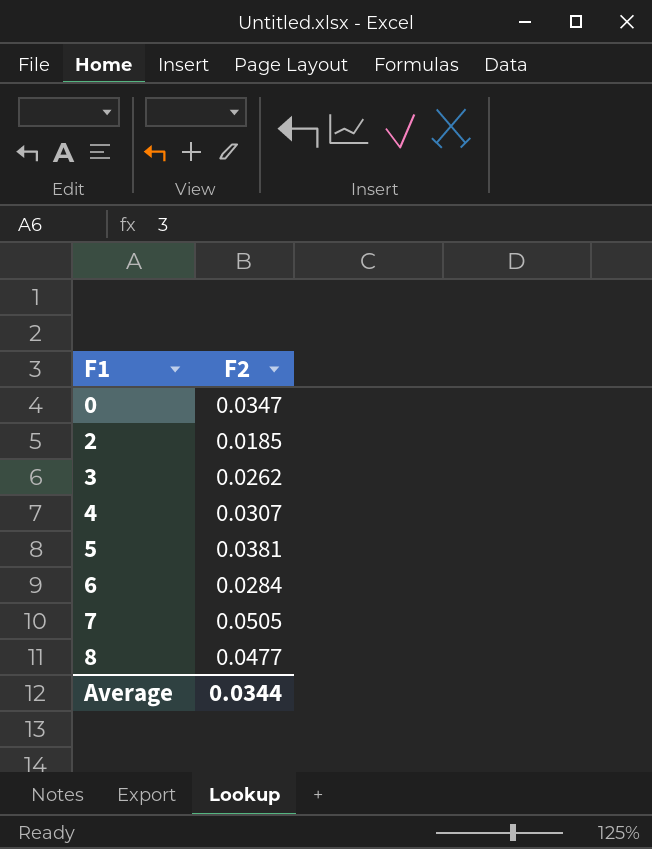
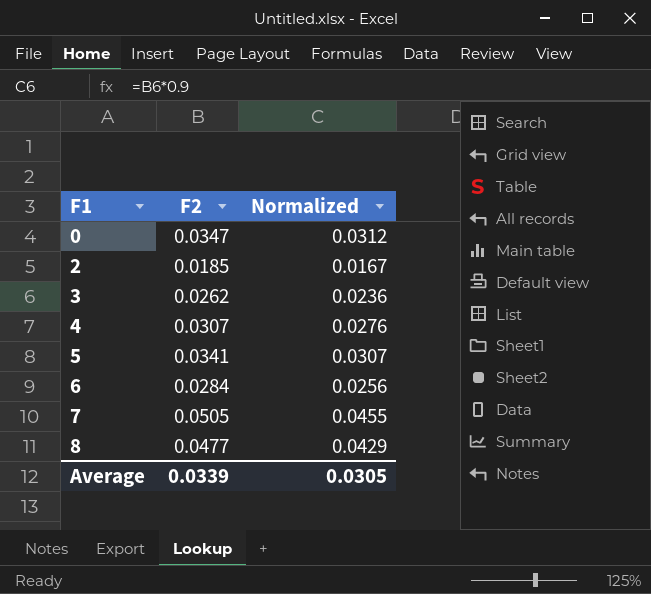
column Normalized | formula: none -> [F2] * 0.9
5 | F2: 0.0381 -> 0.0341
Average | F2: 0.0344 -> 0.0339

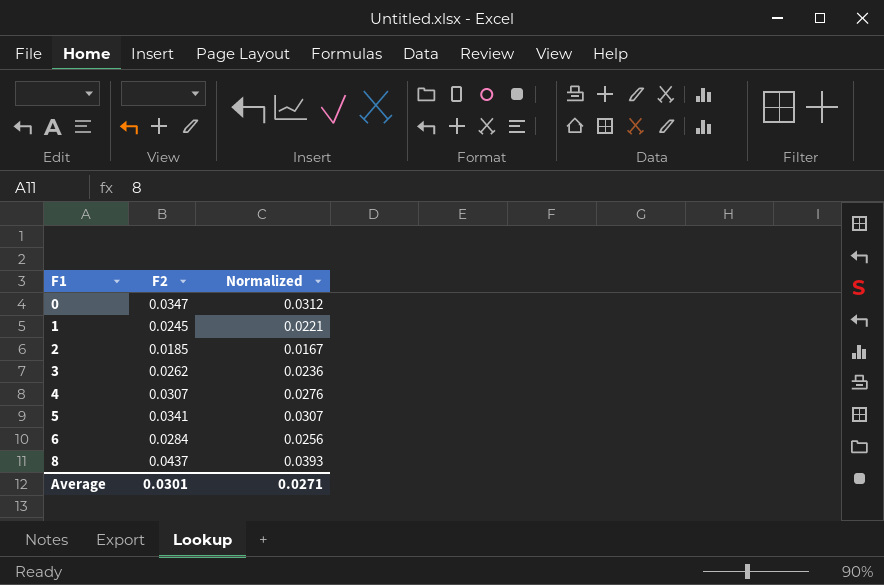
row 7: 0.0505 | 0.0455 -> none
row 1: none -> 0.0245 | 0.0221
8 | F2: 0.0477 -> 0.0437
8 | Normalized: 0.0429 -> 0.0393
Average | F2: 0.0339 -> 0.0301
Average | Normalized: 0.0305 -> 0.0271

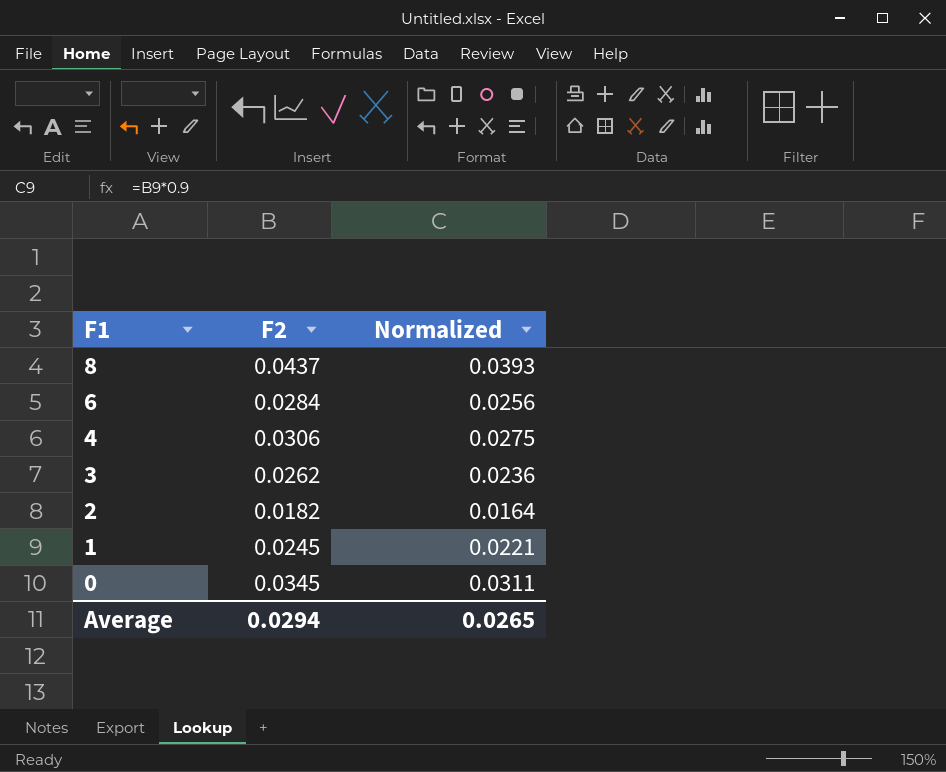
row order: F1 ascending -> F1 descending
row 5: 0.0341 | 0.0307 -> none
4 | F2: 0.0307 -> 0.0306
4 | Normalized: 0.0276 -> 0.0275
2 | F2: 0.0185 -> 0.0182
2 | Normalized: 0.0167 -> 0.0164
0 | F2: 0.0347 -> 0.0345
0 | Normalized: 0.0312 -> 0.0311
Average | F2: 0.0301 -> 0.0294
Average | Normalized: 0.0271 -> 0.0265

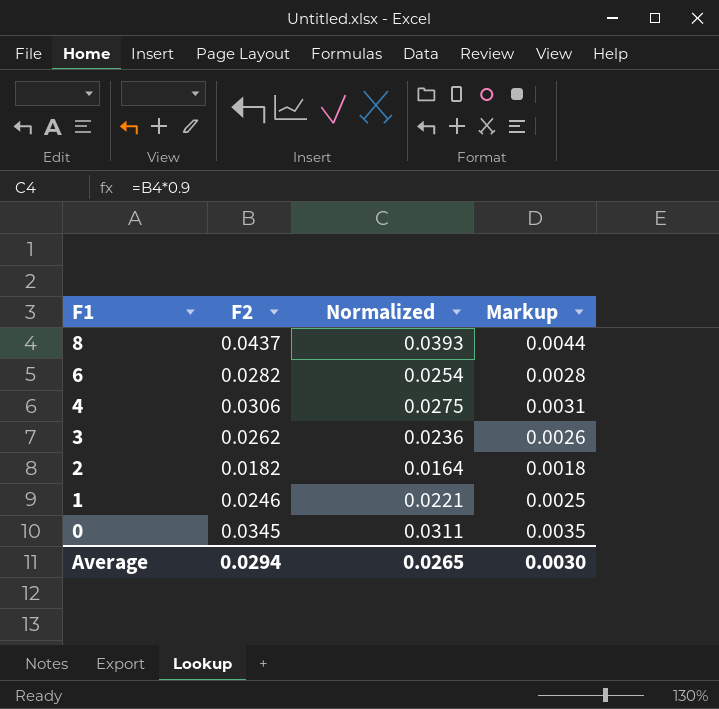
column Markup | formula: none -> [F2] * 0.1
6 | F2: 0.0284 -> 0.0282
6 | Normalized: 0.0256 -> 0.0254
1 | F2: 0.0245 -> 0.0246

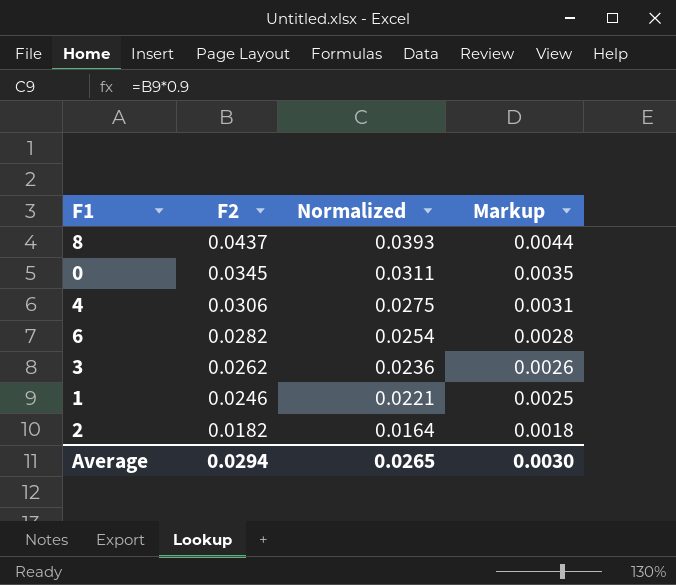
row order: F1 descending -> F2 descending

